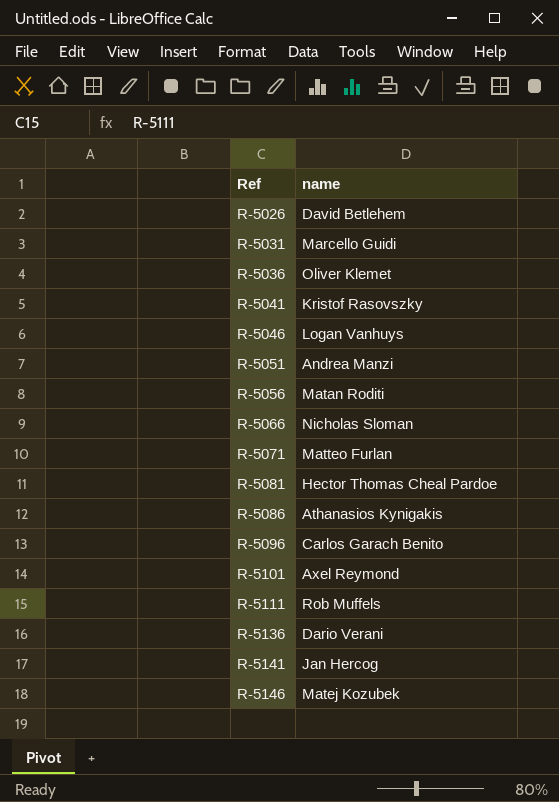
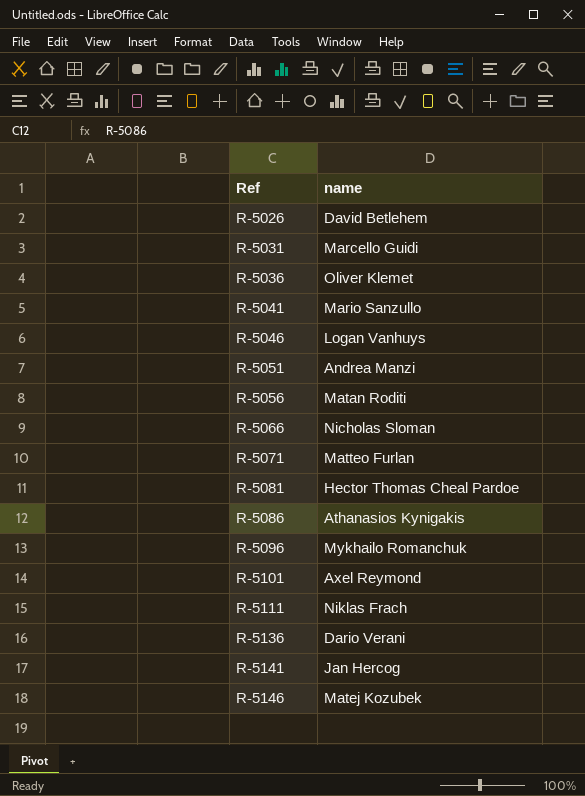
R-5041 | name: Kristof Rasovszky -> Mario Sanzullo
R-5096 | name: Carlos Garach Benito -> Mykhailo Romanchuk
R-5111 | name: Rob Muffels -> Niklas Frach

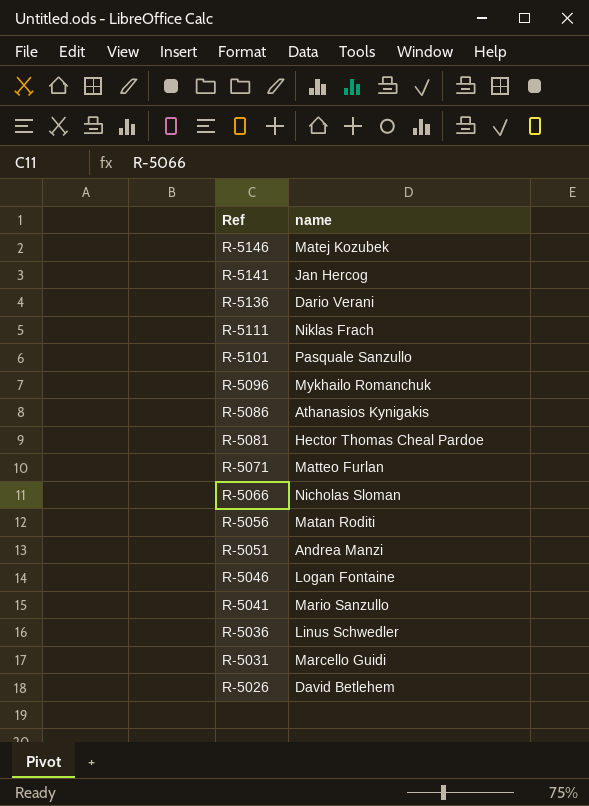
row order: Ref ascending -> Ref descending
R-5101 | name: Axel Reymond -> Pasquale Sanzullo
R-5046 | name: Logan Vanhuys -> Logan Fontaine
R-5036 | name: Oliver Klemet -> Linus Schwedler

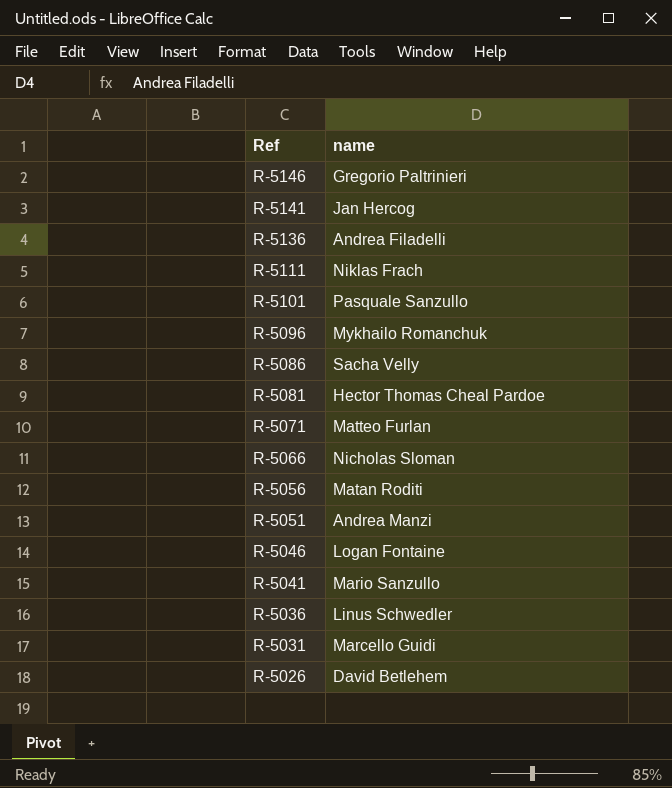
R-5146 | name: Matej Kozubek -> Gregorio Paltrinieri
R-5136 | name: Dario Verani -> Andrea Filadelli
R-5086 | name: Athanasios Kynigakis -> Sacha Velly

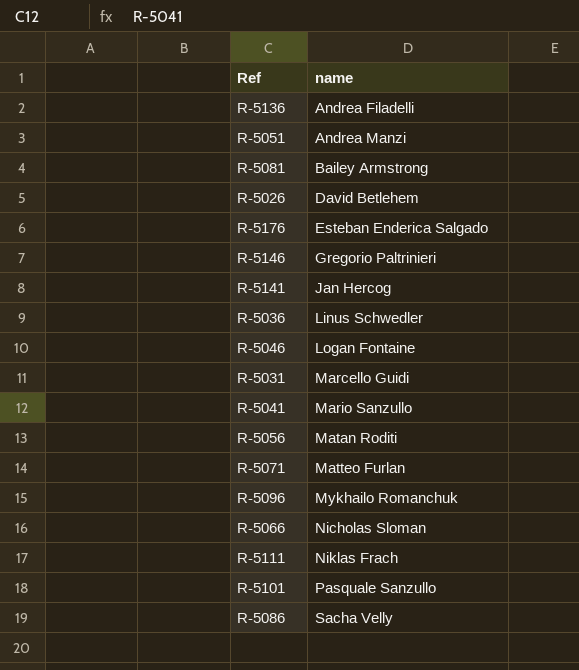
row order: Ref descending -> name ascending
R-5081 | name: Hector Thomas Cheal Pardoe -> Bailey Armstrong
row R-5176: none -> Esteban Enderica Salgado

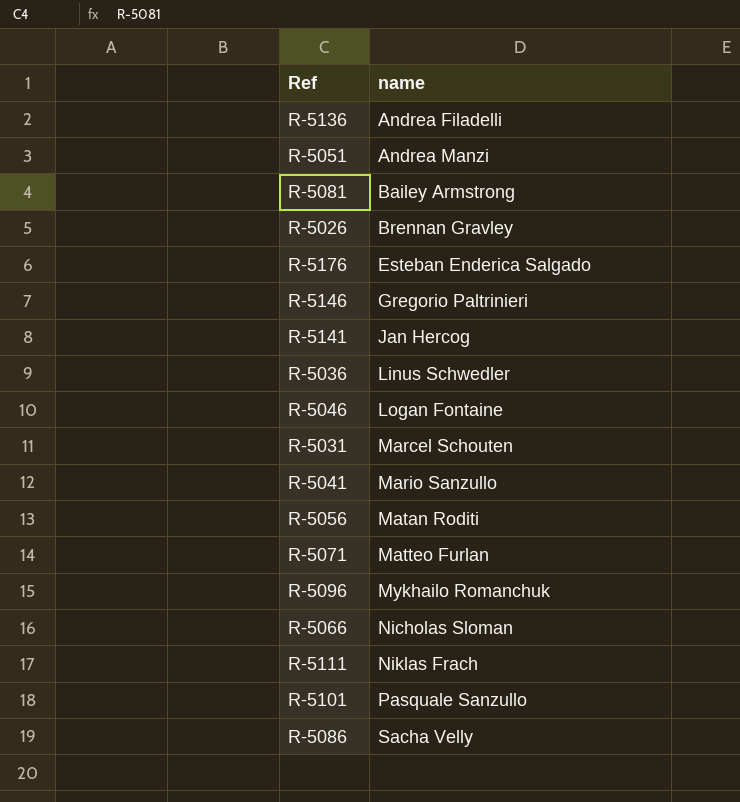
R-5026 | name: David Betlehem -> Brennan Gravley
R-5031 | name: Marcello Guidi -> Marcel Schouten

